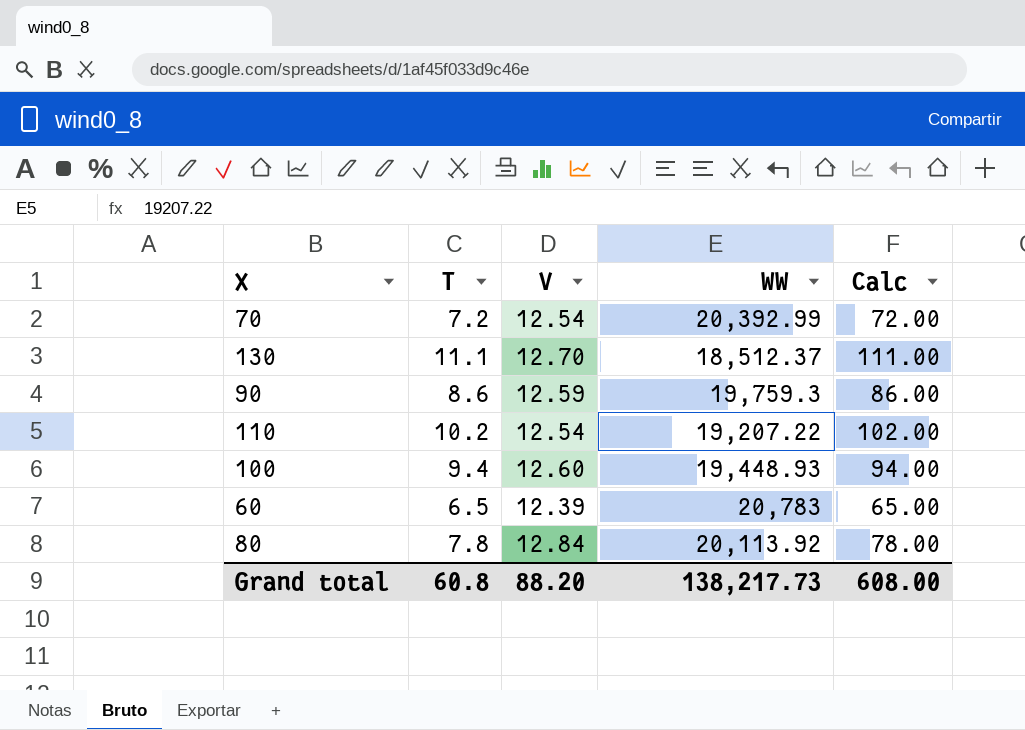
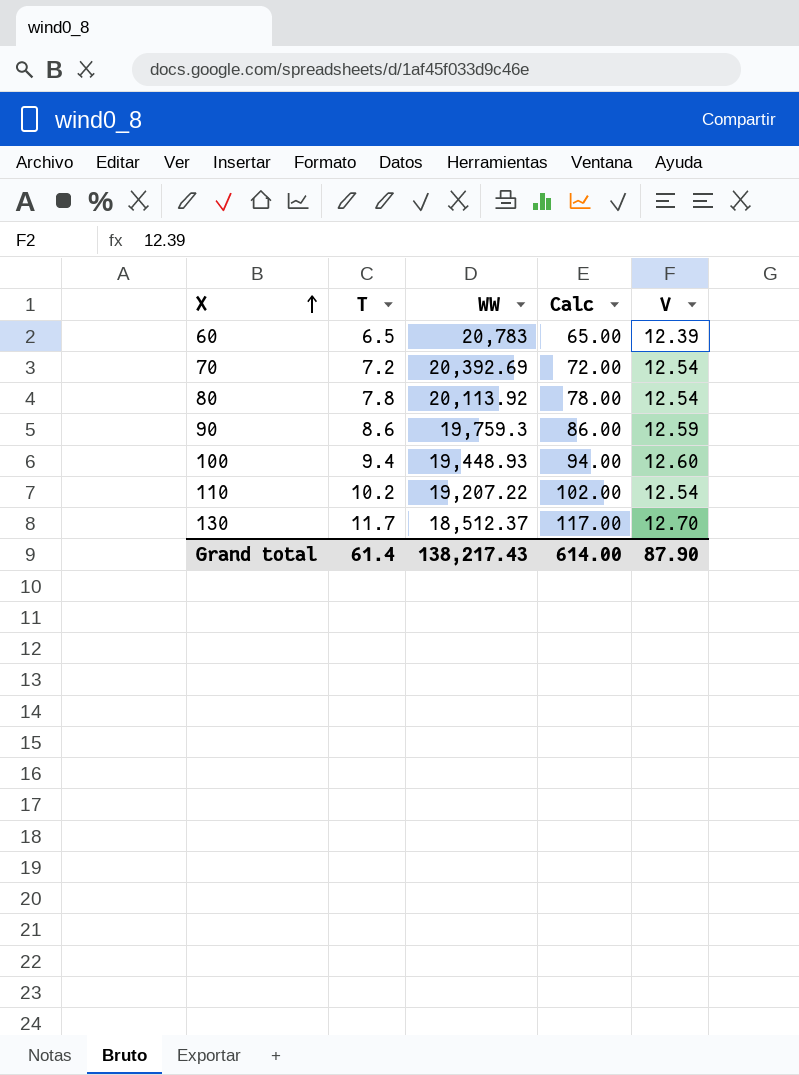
row order: none -> X ascending
column V | position: 3 -> 5
70 | WW: 20,392.99 -> 20,392.69
80 | V: 12.84 -> 12.54
130 | T: 11.1 -> 11.7
130 | Calc: 111.00 -> 117.00
Grand total | T: 60.8 -> 61.4
Grand total | WW: 138,217.73 -> 138,217.43
Grand total | Calc: 608.00 -> 614.00
Grand total | V: 88.20 -> 87.90

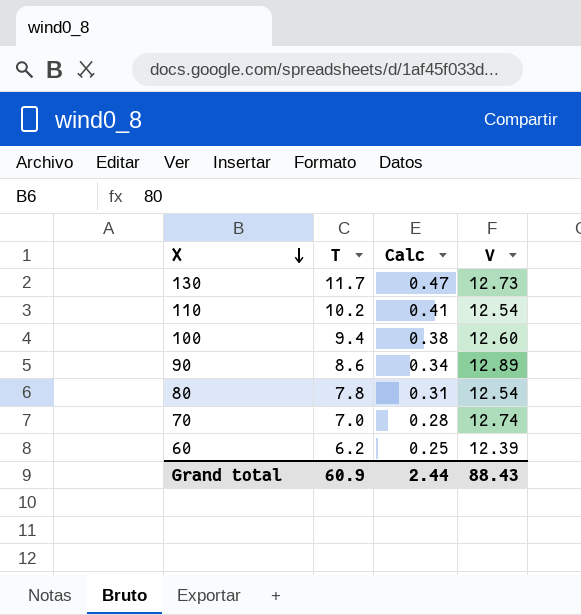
row order: X ascending -> X descending
column WW | position: 3 -> none
column Calc | formula: [T] * 10 -> [T] * 0.04
130 | V: 12.70 -> 12.73
90 | V: 12.59 -> 12.89
70 | T: 7.2 -> 7.0
70 | V: 12.54 -> 12.74
60 | T: 6.5 -> 6.2
Grand total | T: 61.4 -> 60.9
Grand total | Calc: 614.00 -> 2.44
Grand total | V: 87.90 -> 88.43

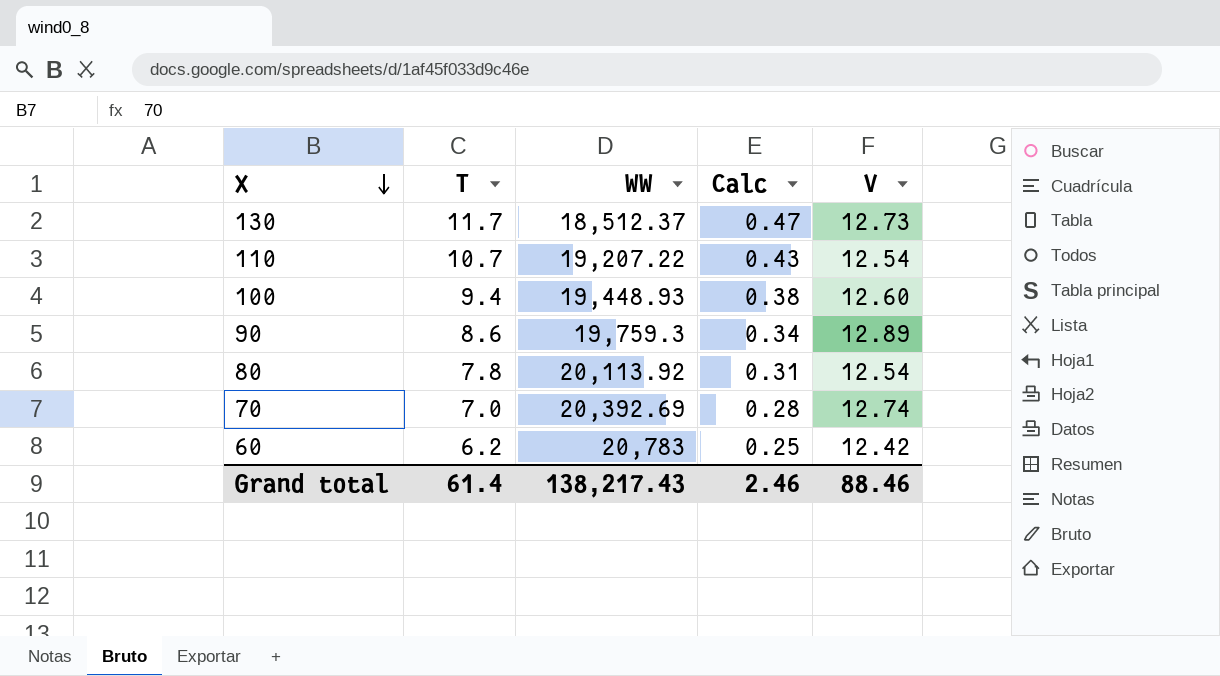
column WW | position: none -> 3
110 | T: 10.2 -> 10.7
110 | Calc: 0.41 -> 0.43
60 | V: 12.39 -> 12.42
Grand total | T: 60.9 -> 61.4
Grand total | Calc: 2.44 -> 2.46
Grand total | V: 88.43 -> 88.46

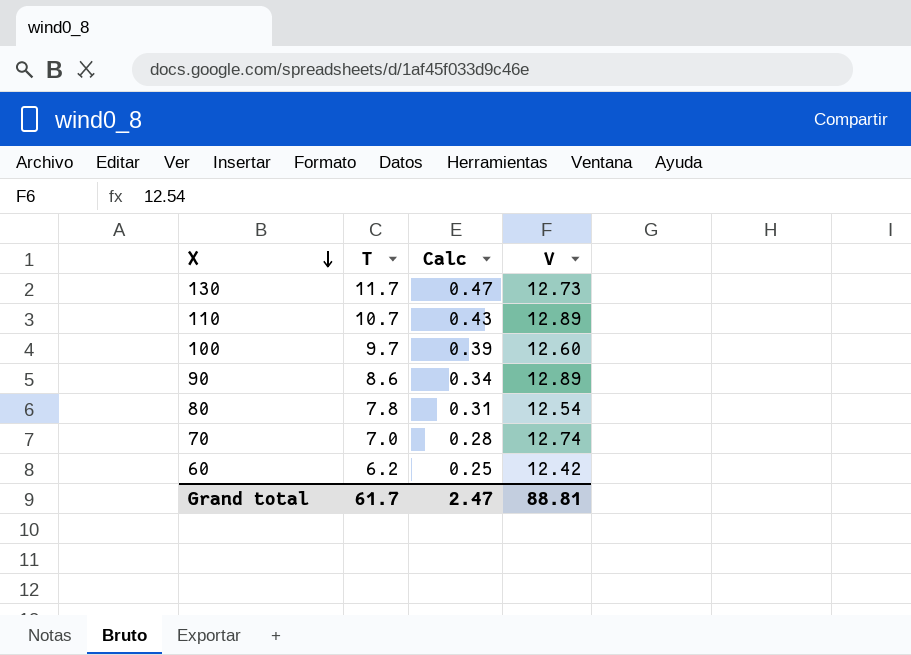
column WW | position: 3 -> none
110 | V: 12.54 -> 12.89
100 | T: 9.4 -> 9.7
100 | Calc: 0.38 -> 0.39
Grand total | T: 61.4 -> 61.7
Grand total | Calc: 2.46 -> 2.47
Grand total | V: 88.46 -> 88.81

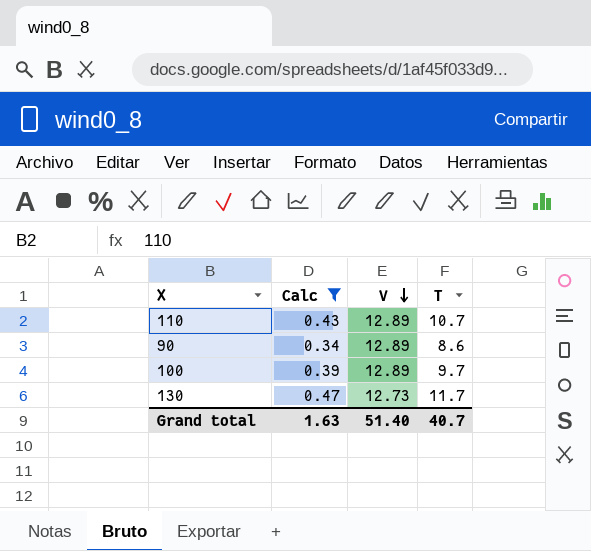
filter: none -> Calc >= 0.34
row order: X descending -> V descending
column T | position: 2 -> 4
100 | V: 12.60 -> 12.89
Grand total | Calc: 2.47 -> 1.63
Grand total | V: 88.81 -> 51.40
Grand total | T: 61.7 -> 40.7

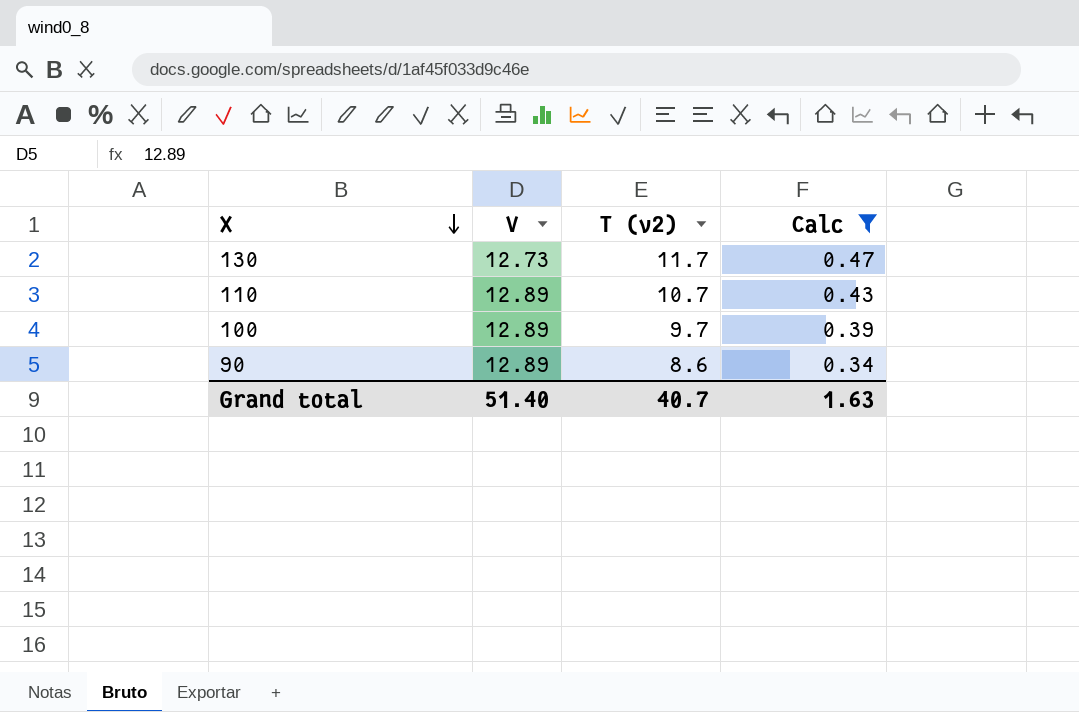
row order: V descending -> X descending
column name: T -> T (v2)
column Calc | position: 2 -> 4

